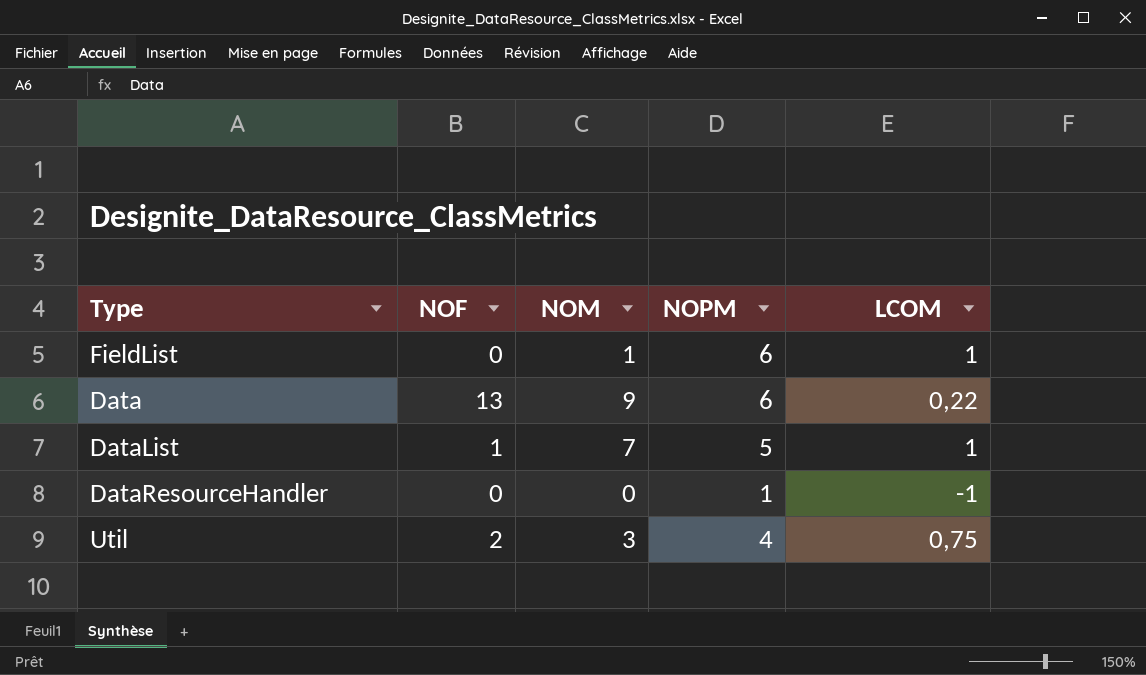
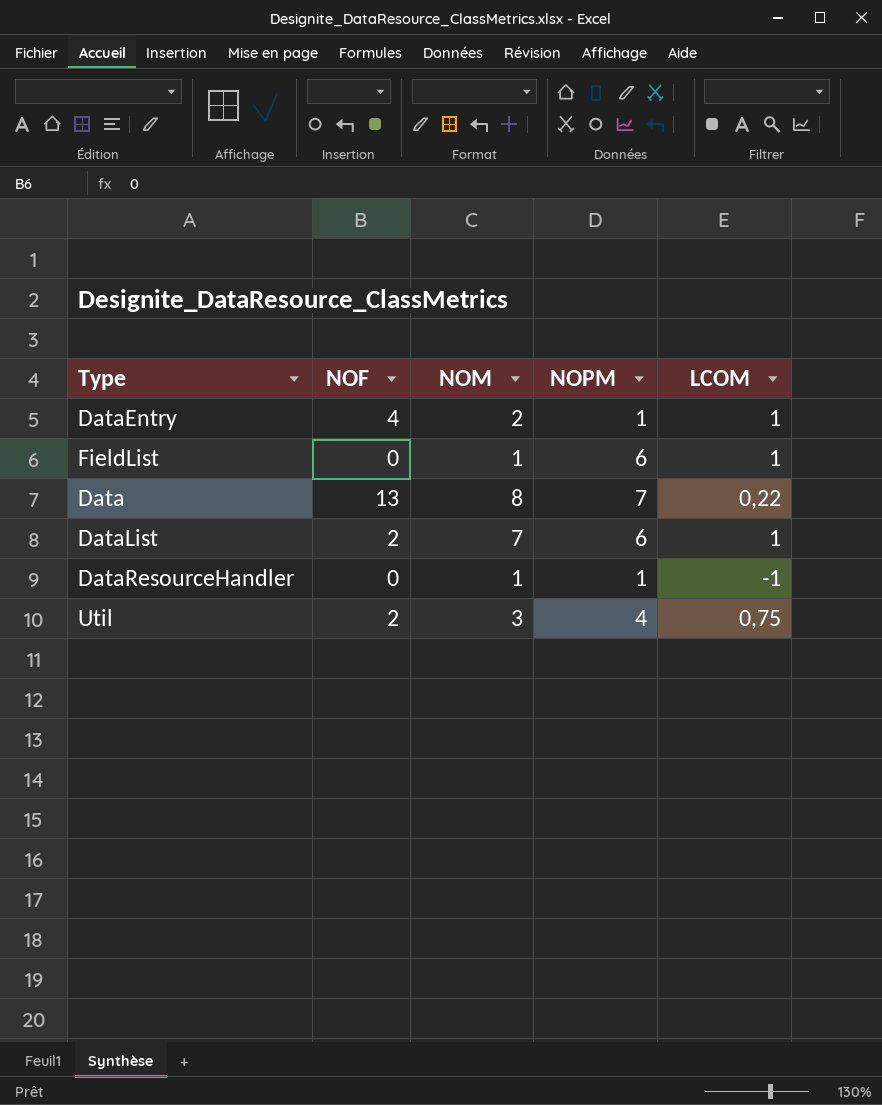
row DataEntry: none -> 4 | 2 | 1 | 1
Data | NOM: 9 -> 8
Data | NOPM: 6 -> 7
DataList | NOF: 1 -> 2
DataList | NOPM: 5 -> 6
DataResourceHandler | NOM: 0 -> 1

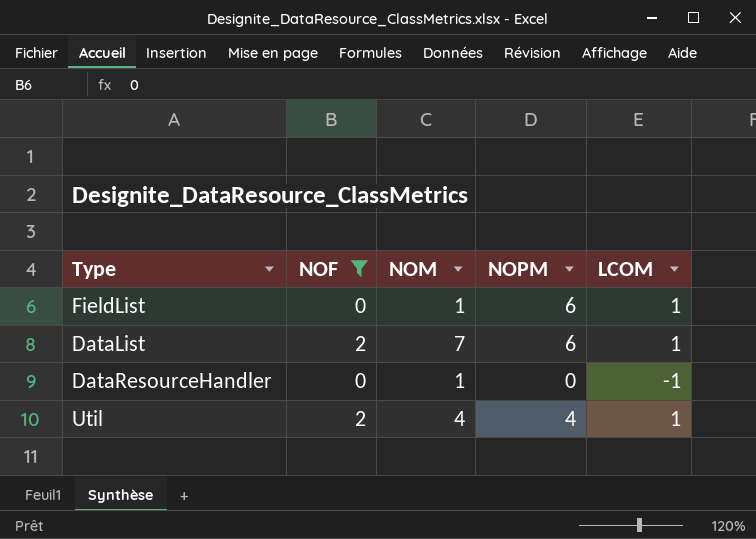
filter: none -> NOF <= 2
DataResourceHandler | NOPM: 1 -> 0
Util | NOM: 3 -> 4
Util | LCOM: 0,75 -> 1

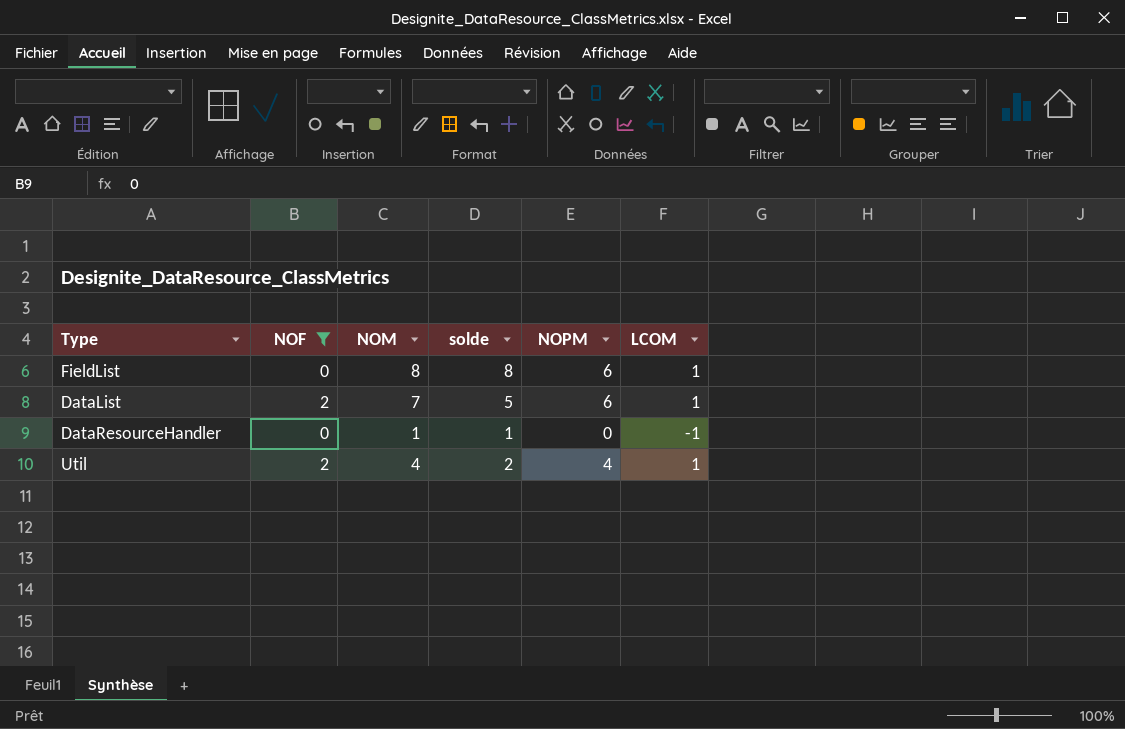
column solde | formula: none -> [NOM] - [NOF]
FieldList | NOM: 1 -> 8

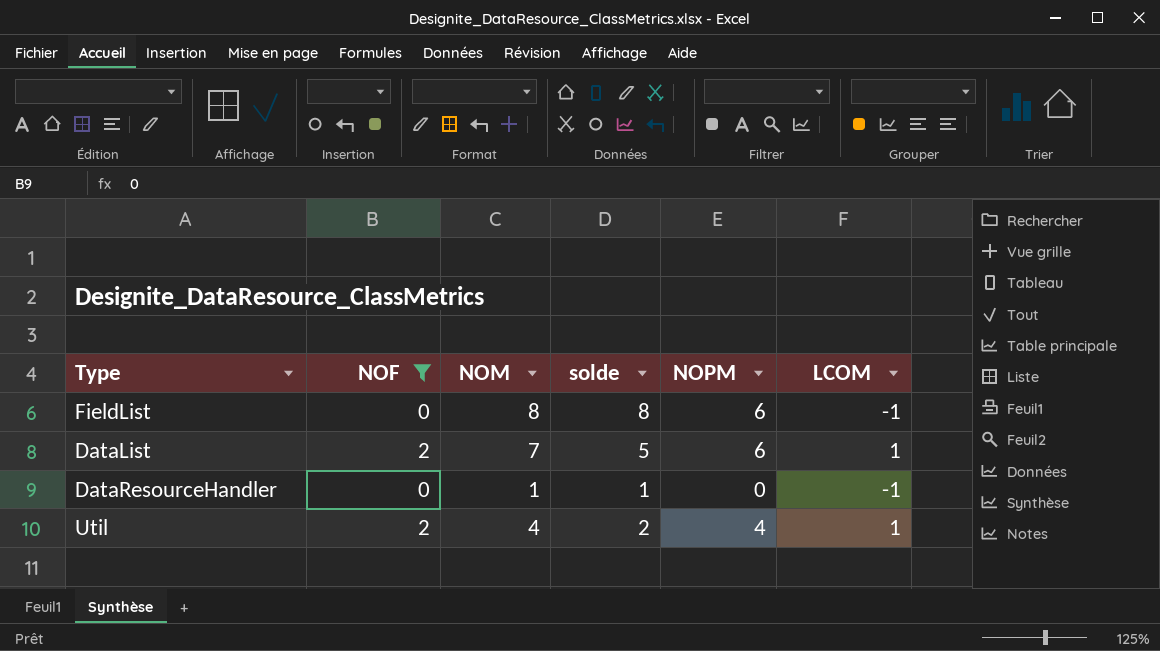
FieldList | LCOM: 1 -> -1

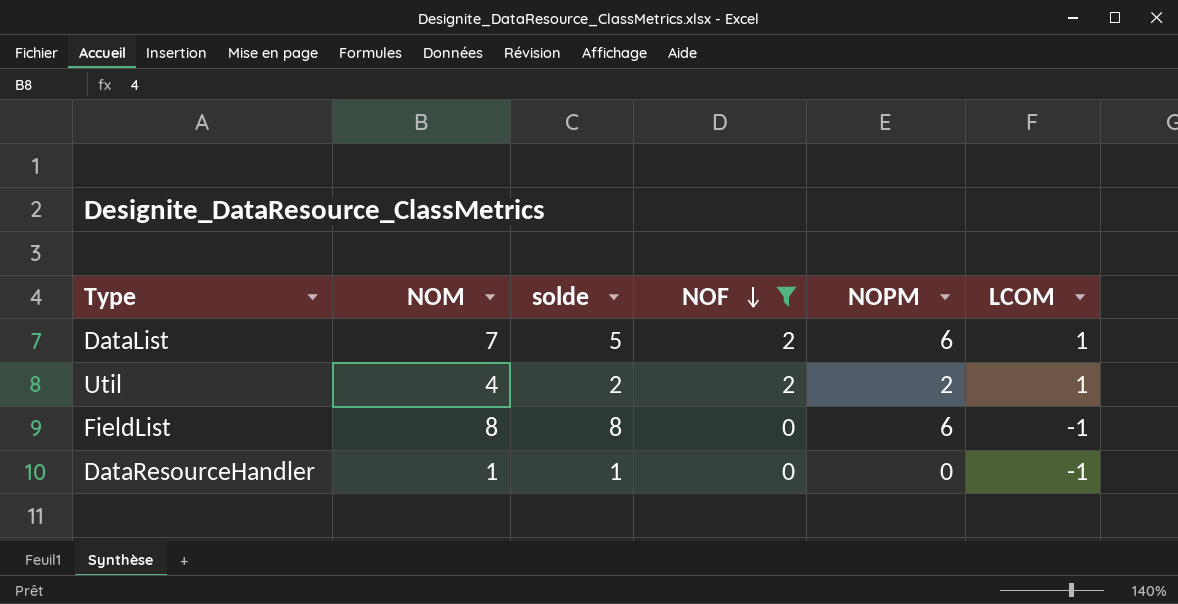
row order: none -> NOF descending
column NOF | position: 2 -> 4
Util | NOPM: 4 -> 2

